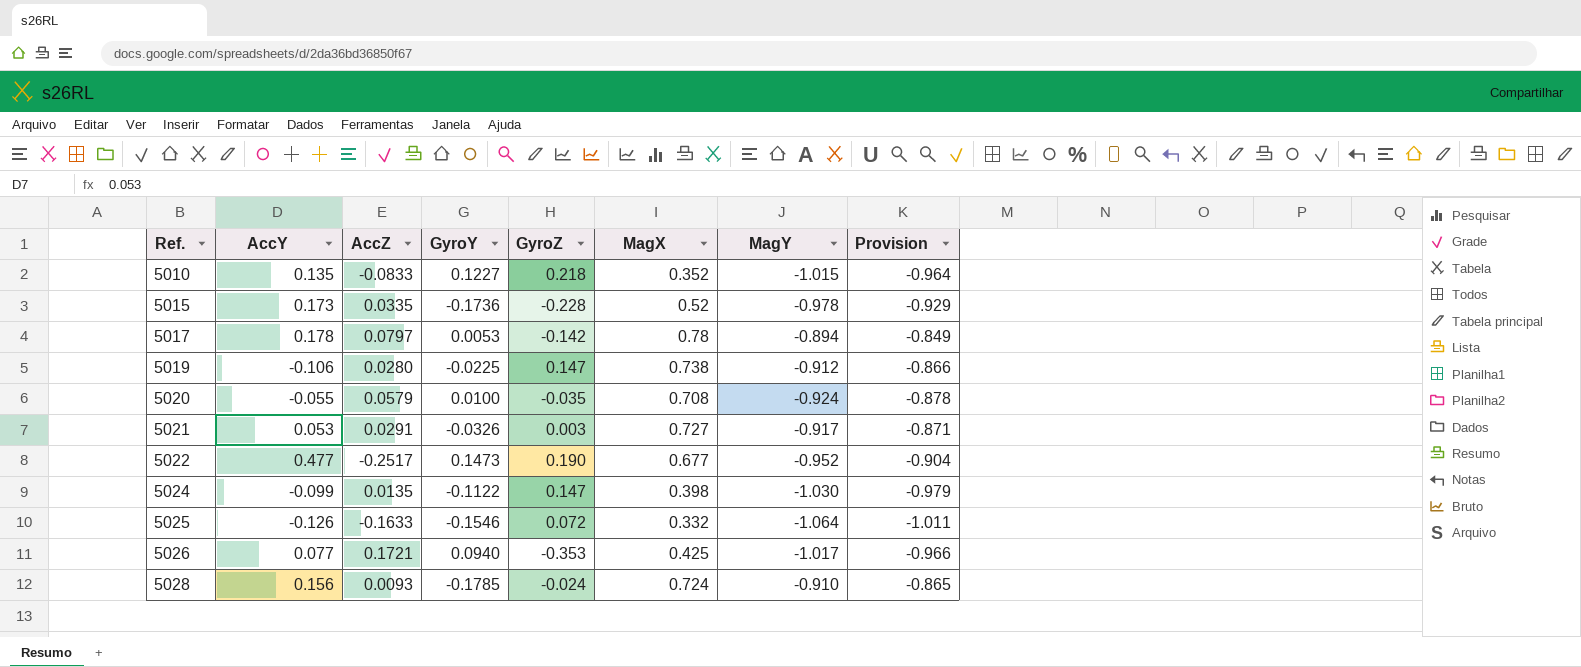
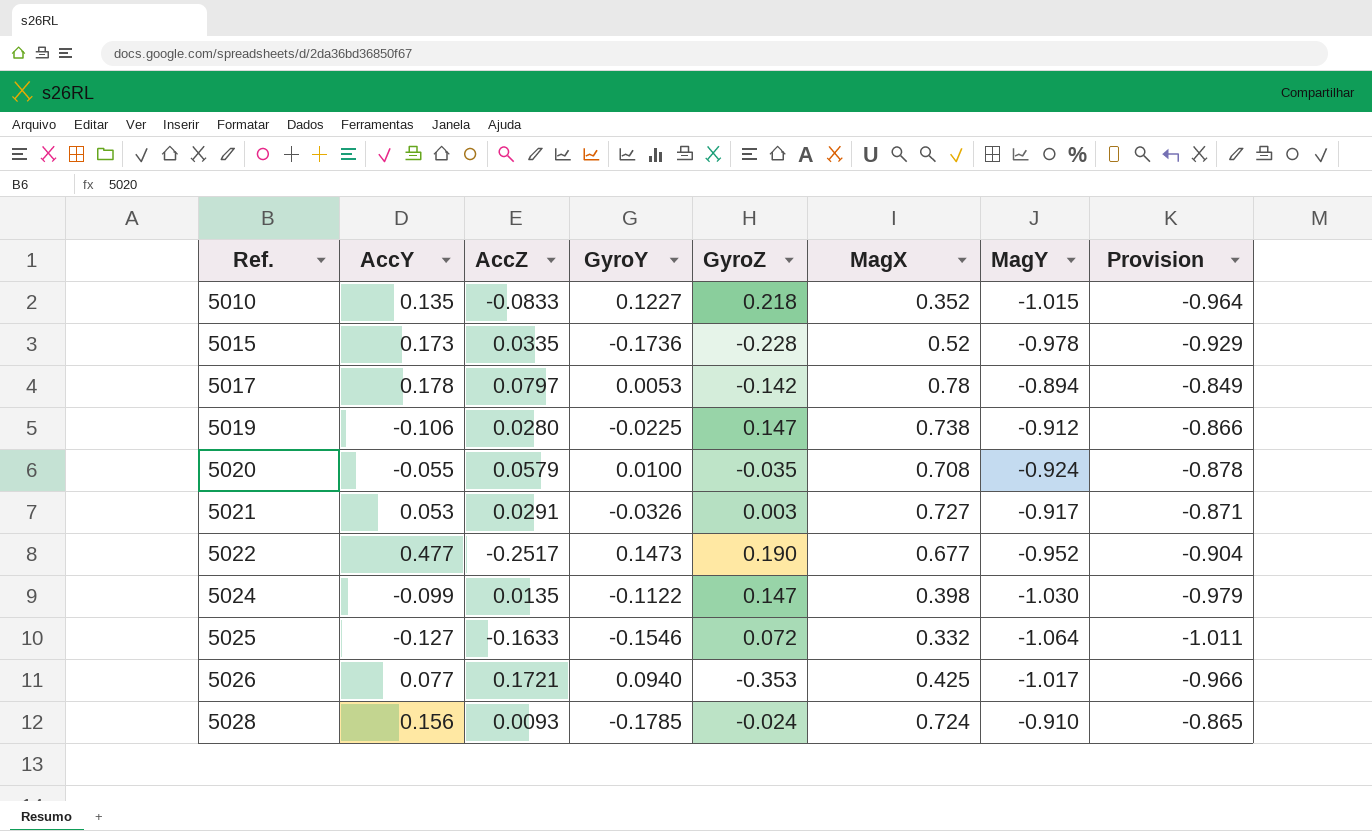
5025 | AccY: -0.126 -> -0.127

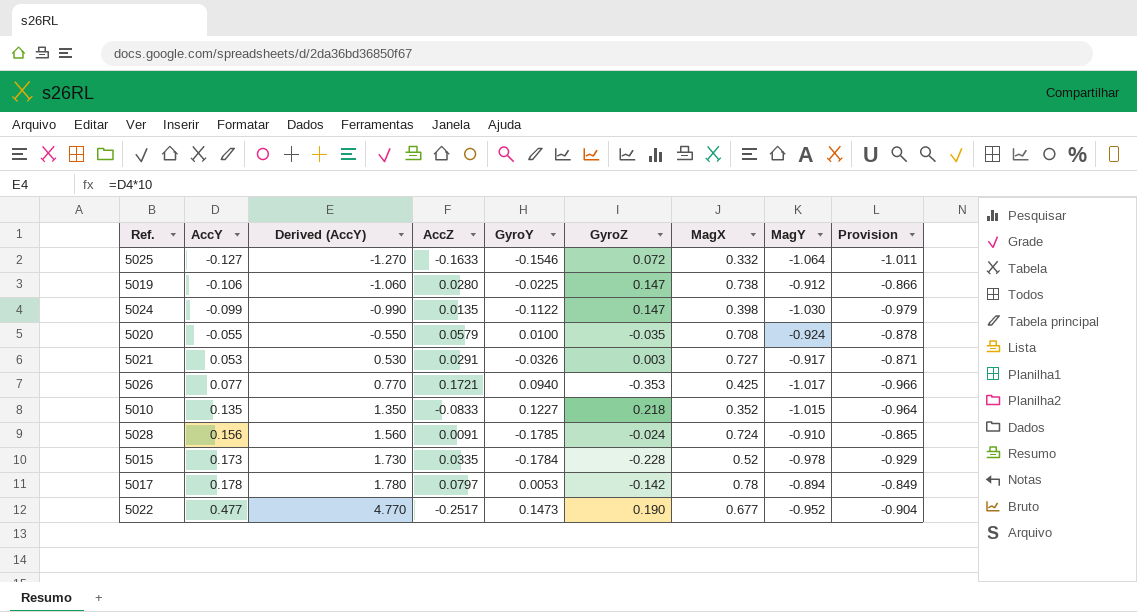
row order: Ref. ascending -> AccY ascending
column Derived (AccY) | formula: none -> [AccY] * 10
5028 | AccZ: 0.0093 -> 0.0091
5015 | GyroY: -0.1736 -> -0.1784

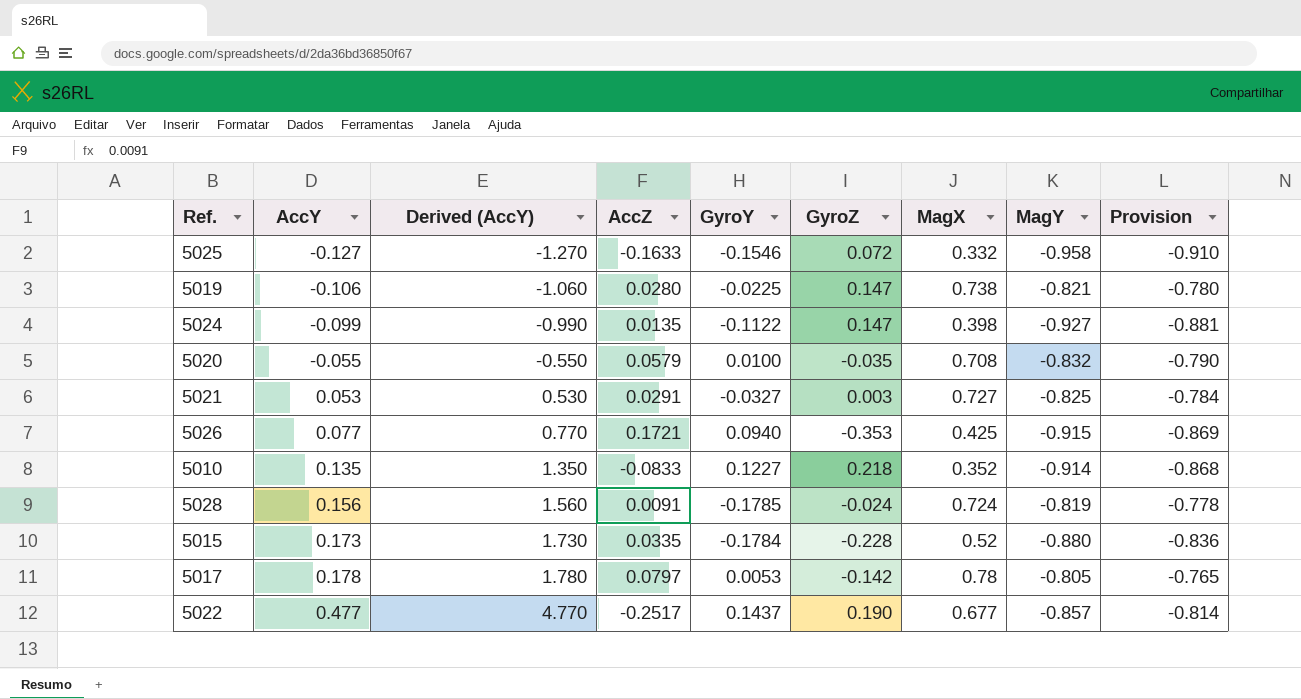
5025 | MagY: -1.064 -> -0.958
5025 | Provision: -1.011 -> -0.910
5019 | MagY: -0.912 -> -0.821
5019 | Provision: -0.866 -> -0.780
5024 | MagY: -1.030 -> -0.927
5024 | Provision: -0.979 -> -0.881
5020 | MagY: -0.924 -> -0.832
5020 | Provision: -0.878 -> -0.790
5021 | GyroY: -0.0326 -> -0.0327
5021 | MagY: -0.917 -> -0.825
5021 | Provision: -0.871 -> -0.784
5026 | MagY: -1.017 -> -0.915
5026 | Provision: -0.966 -> -0.869
5010 | MagY: -1.015 -> -0.914
5010 | Provision: -0.964 -> -0.868
5028 | MagY: -0.910 -> -0.819
5028 | Provision: -0.865 -> -0.778
5015 | MagY: -0.978 -> -0.880
5015 | Provision: -0.929 -> -0.836
5017 | MagY: -0.894 -> -0.805
5017 | Provision: -0.849 -> -0.765
5022 | GyroY: 0.1473 -> 0.1437
5022 | MagY: -0.952 -> -0.857
5022 | Provision: -0.904 -> -0.814

